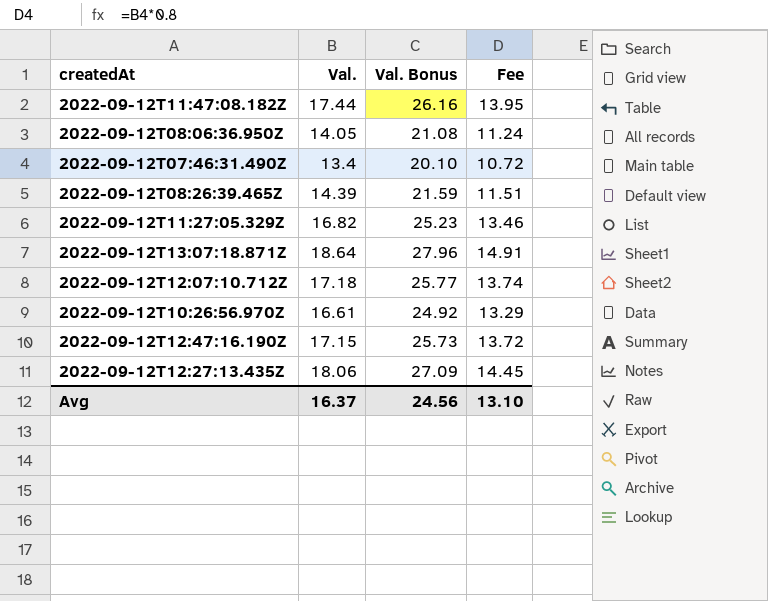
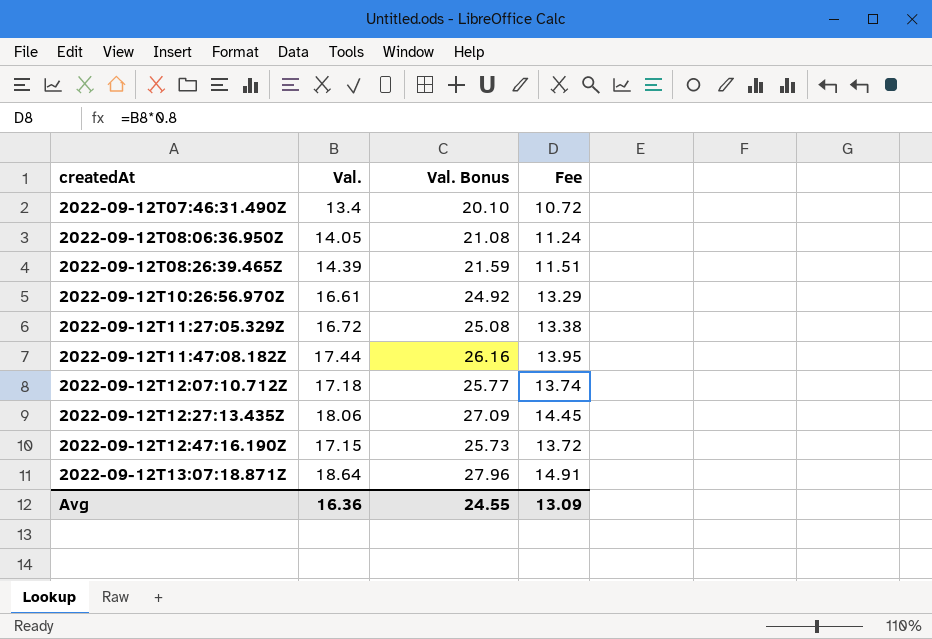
row order: none -> createdAt ascending
2022-09-12T11:27:05.329Z | Val.: 16.82 -> 16.72
2022-09-12T11:27:05.329Z | Val. Bonus: 25.23 -> 25.08
2022-09-12T11:27:05.329Z | Fee: 13.46 -> 13.38
Avg | Val.: 16.37 -> 16.36
Avg | Val. Bonus: 24.56 -> 24.55
Avg | Fee: 13.10 -> 13.09

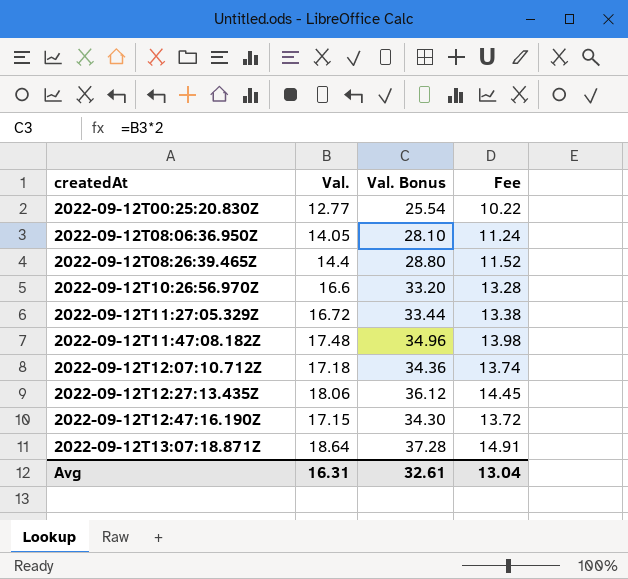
column Val. Bonus | formula: [Val.] * 1.5 -> [Val.] * 2
row 2022-09-12T07:46:31.490Z: 13.4 | 20.10 | 10.72 -> none
row 2022-09-12T00:25:20.830Z: none -> 12.77 | 25.54 | 10.22
2022-09-12T08:26:39.465Z | Val.: 14.39 -> 14.4
2022-09-12T08:26:39.465Z | Fee: 11.51 -> 11.52
2022-09-12T10:26:56.970Z | Val.: 16.61 -> 16.6
2022-09-12T10:26:56.970Z | Fee: 13.29 -> 13.28
2022-09-12T11:47:08.182Z | Val.: 17.44 -> 17.48
2022-09-12T11:47:08.182Z | Fee: 13.95 -> 13.98
Avg | Val.: 16.36 -> 16.31
Avg | Val. Bonus: 24.55 -> 32.61
Avg | Fee: 13.09 -> 13.04

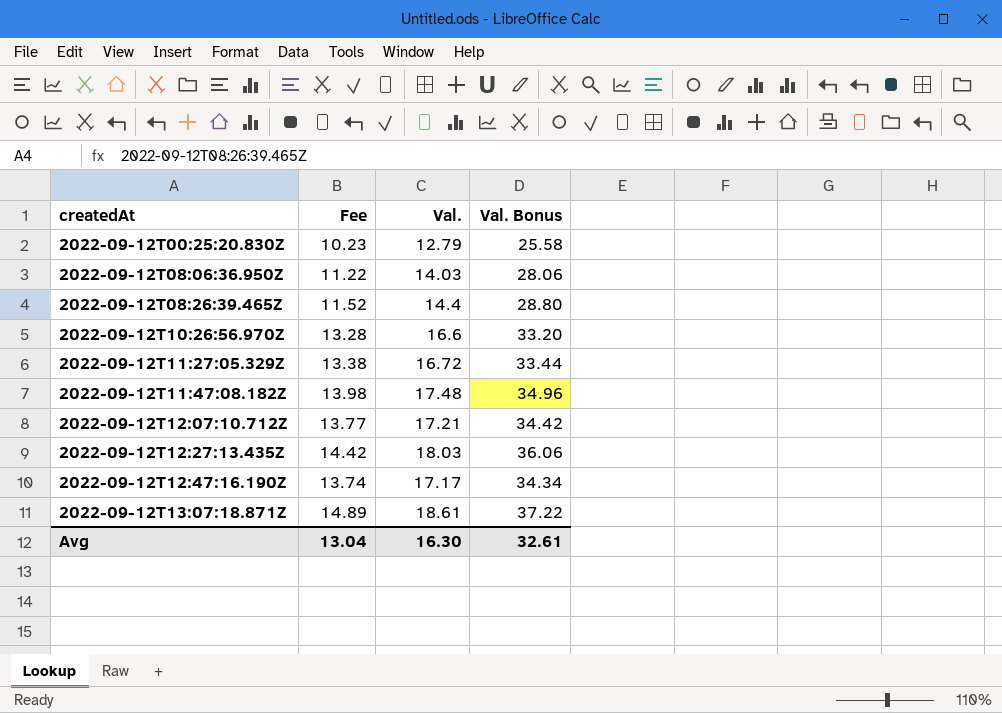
column Fee | position: 4 -> 2
2022-09-12T00:25:20.830Z | Fee: 10.22 -> 10.23
2022-09-12T00:25:20.830Z | Val.: 12.77 -> 12.79
2022-09-12T00:25:20.830Z | Val. Bonus: 25.54 -> 25.58
2022-09-12T08:06:36.950Z | Fee: 11.24 -> 11.22
2022-09-12T08:06:36.950Z | Val.: 14.05 -> 14.03
2022-09-12T08:06:36.950Z | Val. Bonus: 28.10 -> 28.06
2022-09-12T12:07:10.712Z | Fee: 13.74 -> 13.77
2022-09-12T12:07:10.712Z | Val.: 17.18 -> 17.21
2022-09-12T12:07:10.712Z | Val. Bonus: 34.36 -> 34.42
2022-09-12T12:27:13.435Z | Fee: 14.45 -> 14.42
2022-09-12T12:27:13.435Z | Val.: 18.06 -> 18.03
2022-09-12T12:27:13.435Z | Val. Bonus: 36.12 -> 36.06
2022-09-12T12:47:16.190Z | Fee: 13.72 -> 13.74
2022-09-12T12:47:16.190Z | Val.: 17.15 -> 17.17
2022-09-12T12:47:16.190Z | Val. Bonus: 34.30 -> 34.34
2022-09-12T13:07:18.871Z | Fee: 14.91 -> 14.89
2022-09-12T13:07:18.871Z | Val.: 18.64 -> 18.61
2022-09-12T13:07:18.871Z | Val. Bonus: 37.28 -> 37.22
Avg | Val.: 16.31 -> 16.30

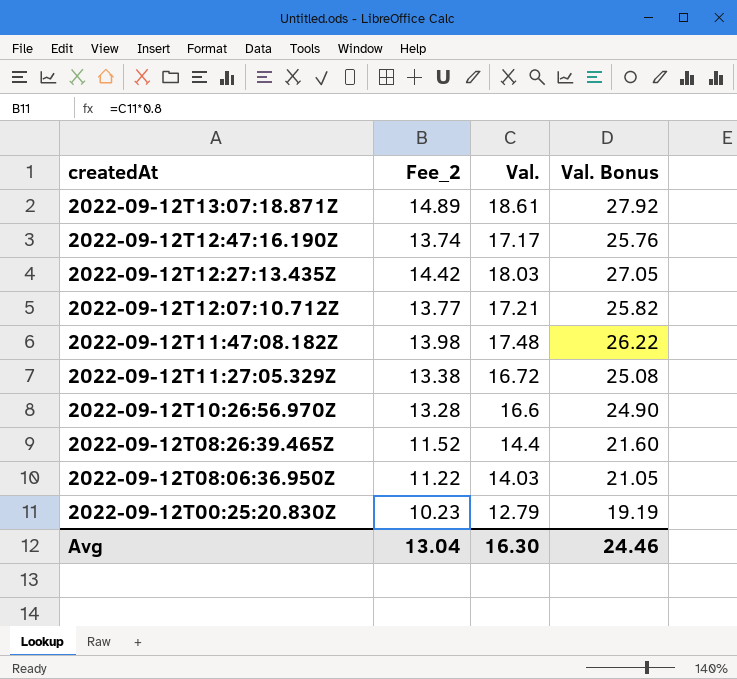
row order: createdAt ascending -> createdAt descending
column name: Fee -> Fee_2
column Val. Bonus | formula: [Val.] * 2 -> [Val.] * 1.5
Avg | Val. Bonus: 32.61 -> 24.46

